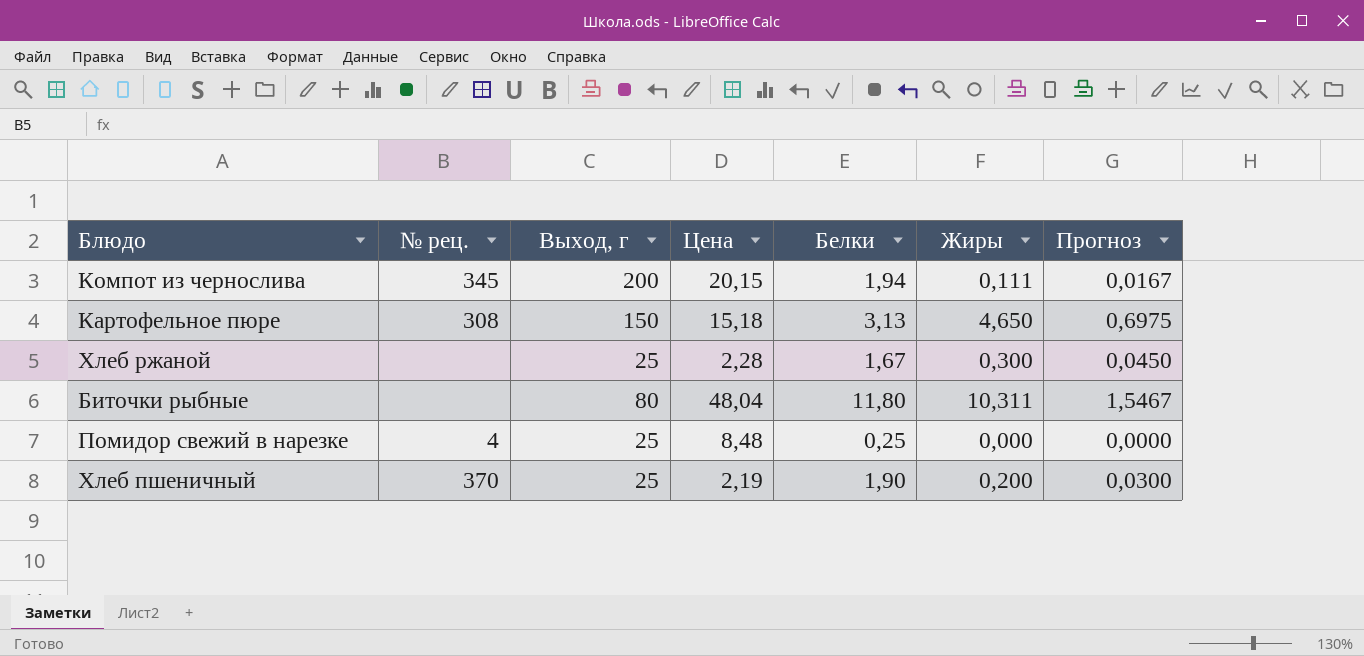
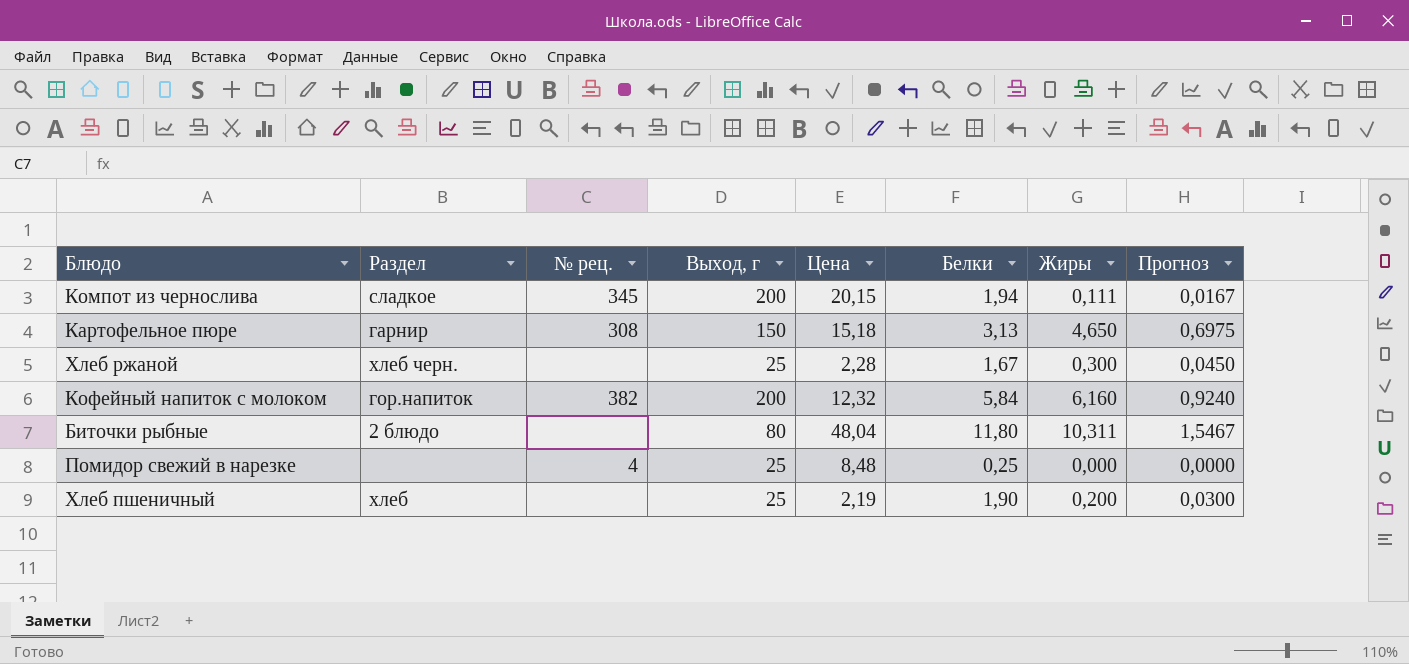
column Раздел | position: none -> 2
row Кофейный напиток с молоком: none -> гор.напиток | 382 | 200 | 12,32 | 5,84 | 6,160 | 0,9240
Хлеб пшеничный | № рец.: 370 -> none

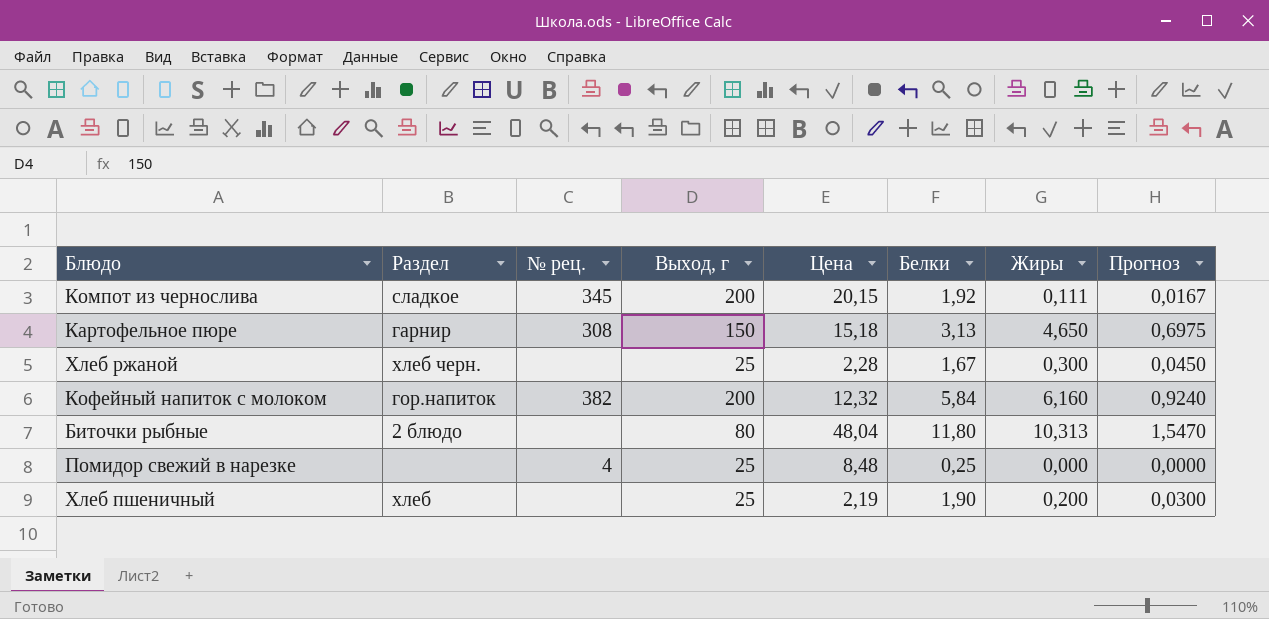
Компот из чернослива | Белки: 1,94 -> 1,92
Биточки рыбные | Жиры: 10,311 -> 10,313
Биточки рыбные | Прогноз: 1,5467 -> 1,5470

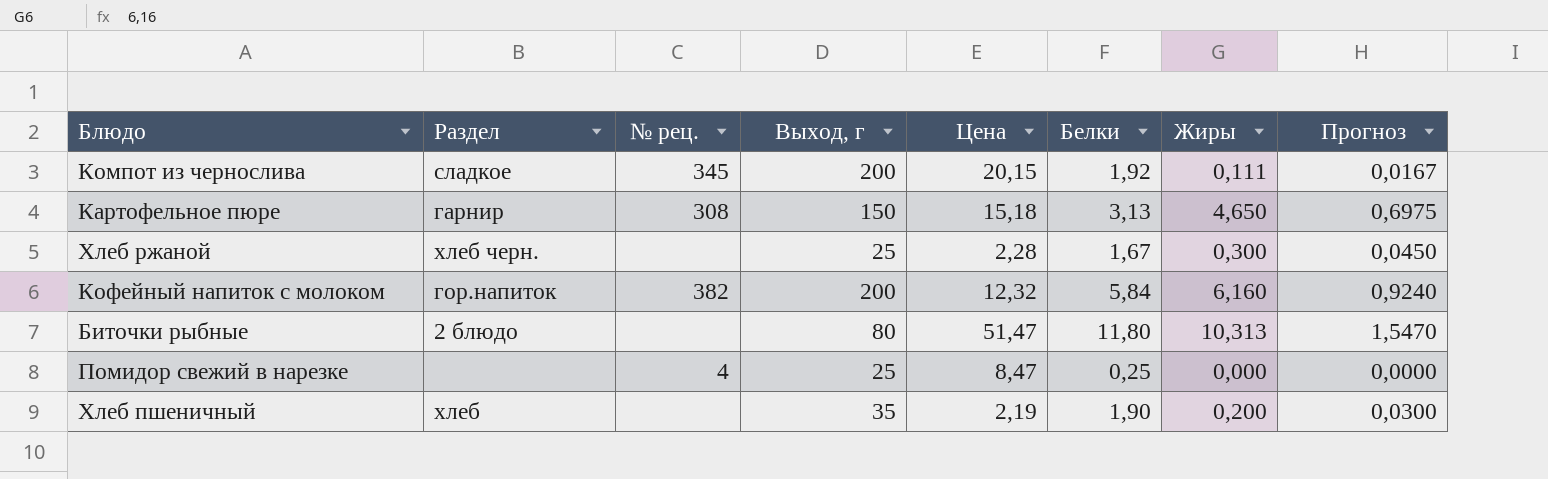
Биточки рыбные | Цена: 48,04 -> 51,47
Помидор свежий в нарезке | Цена: 8,48 -> 8,47
Хлеб пшеничный | Выход, г: 25 -> 35

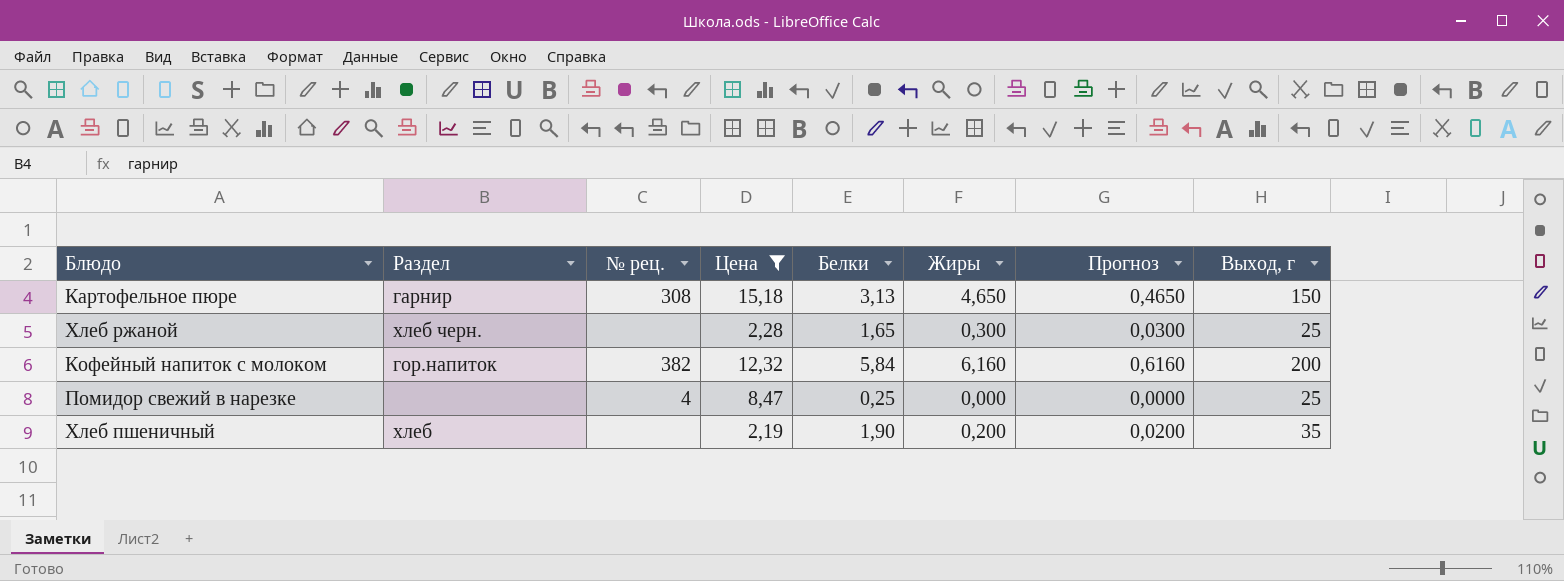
filter: none -> Цена <= 15,18
column Прогноз | formula: [Жиры] * 0,15 -> [Жиры] * 0,1
column Выход, г | position: 4 -> 8
Хлеб ржаной | Белки: 1,67 -> 1,65

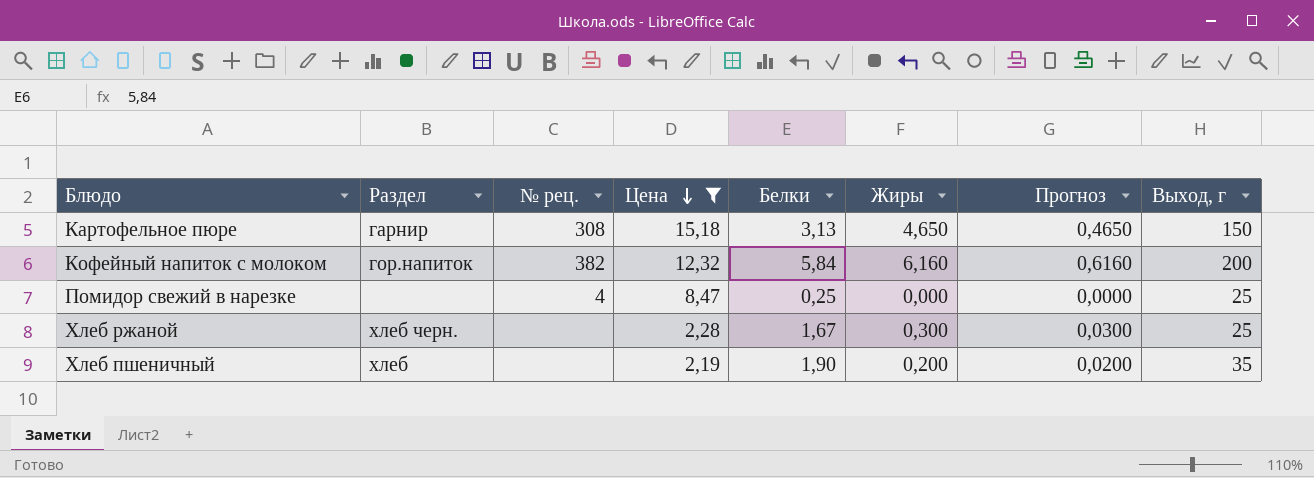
row order: none -> Цена descending
Хлеб ржаной | Белки: 1,65 -> 1,67

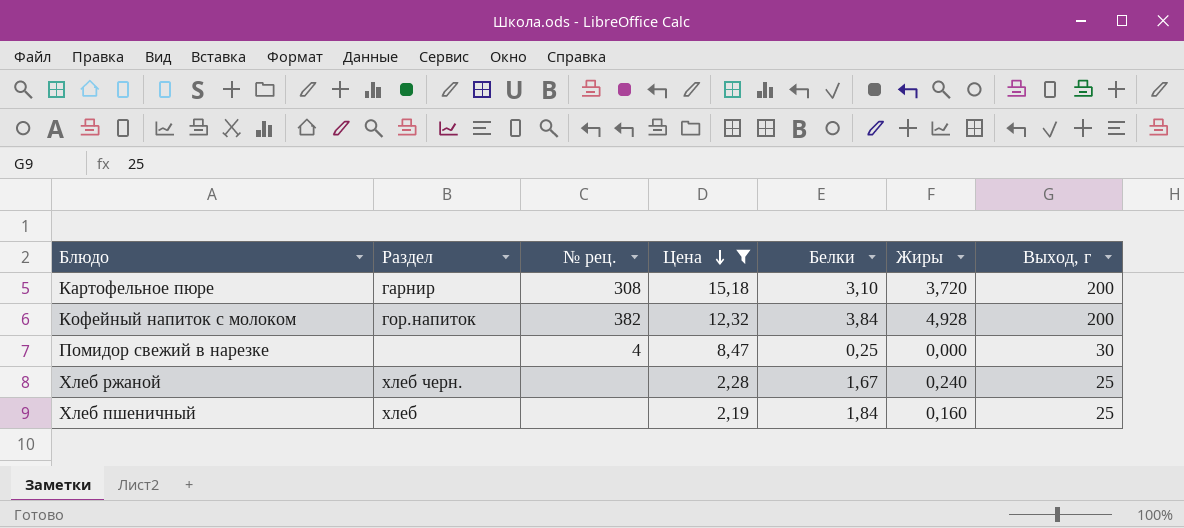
column Прогноз | formula: [Жиры] * 0,1 -> none
Картофельное пюре | Белки: 3,13 -> 3,10
Картофельное пюре | Жиры: 4,650 -> 3,720
Картофельное пюре | Выход, г: 150 -> 200
Кофейный напиток с молоком | Белки: 5,84 -> 3,84
Кофейный напиток с молоком | Жиры: 6,160 -> 4,928
Помидор свежий в нарезке | Выход, г: 25 -> 30
Хлеб ржаной | Жиры: 0,300 -> 0,240
Хлеб пшеничный | Белки: 1,90 -> 1,84
Хлеб пшеничный | Жиры: 0,200 -> 0,160
Хлеб пшеничный | Выход, г: 35 -> 25

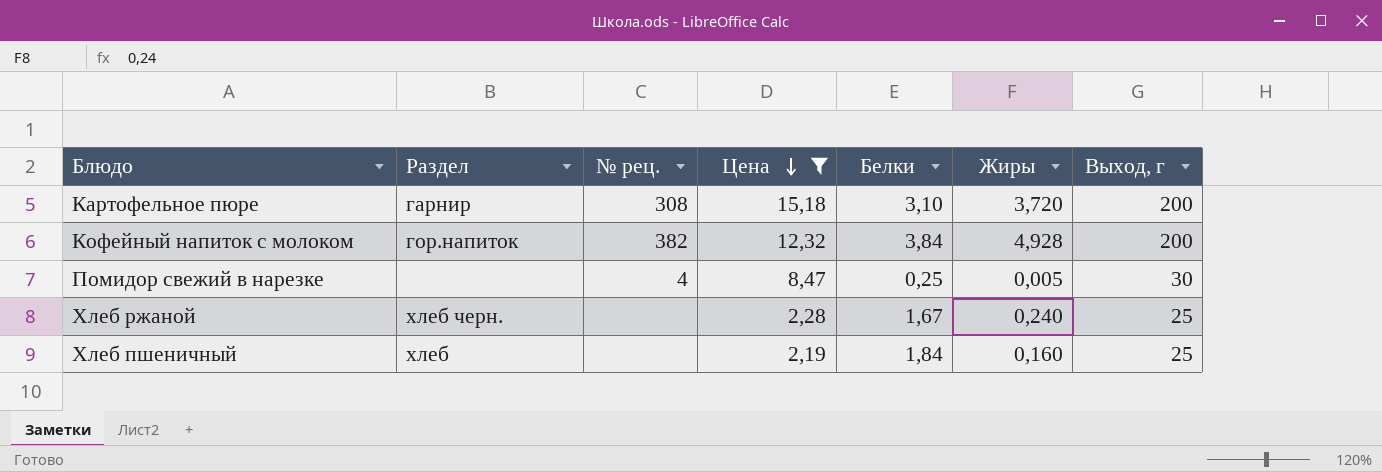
Помидор свежий в нарезке | Жиры: 0,000 -> 0,005

